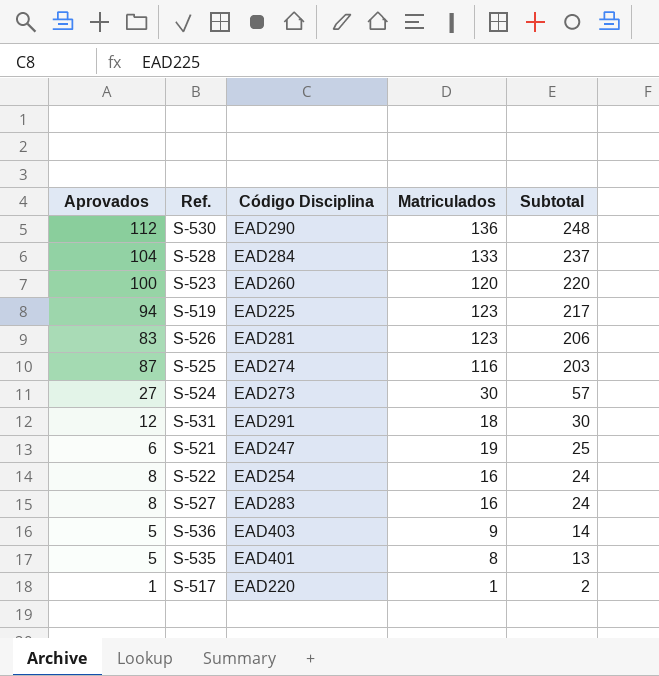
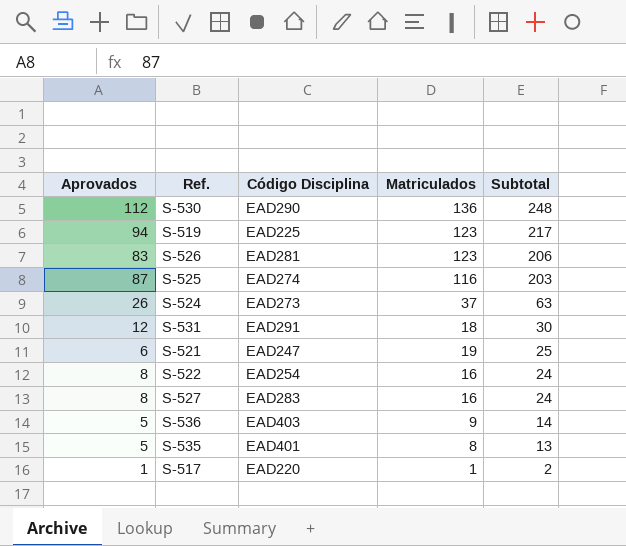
row S-528: 104 | EAD284 | 133 | 237 -> none
row S-523: 100 | EAD260 | 120 | 220 -> none
S-524 | Aprovados: 27 -> 26
S-524 | Matriculados: 30 -> 37
S-524 | Subtotal: 57 -> 63

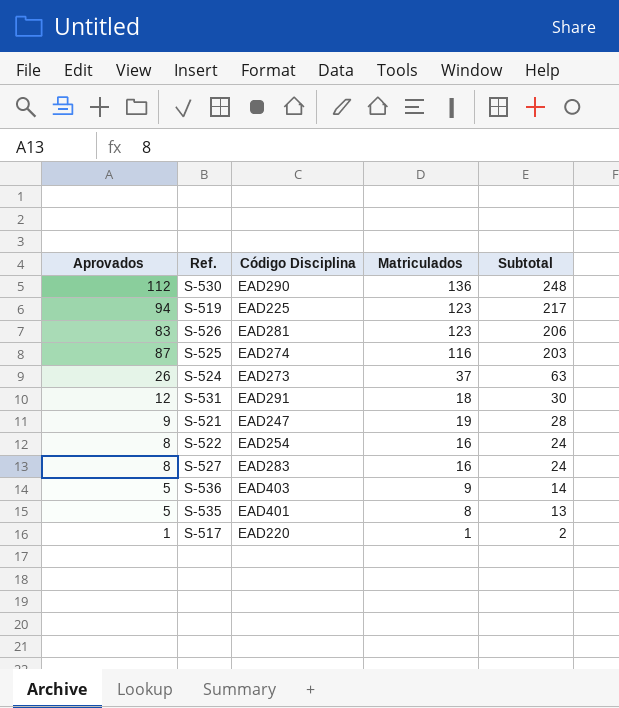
S-521 | Aprovados: 6 -> 9
S-521 | Subtotal: 25 -> 28

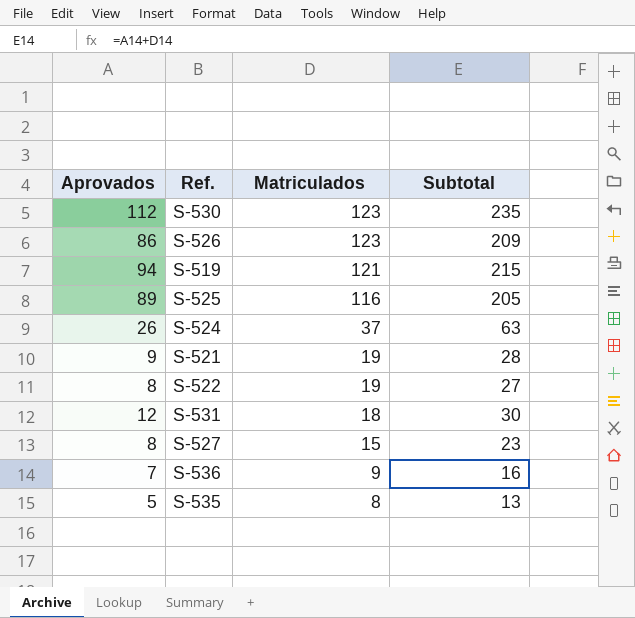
row order: Subtotal descending -> Matriculados descending
column Código Disciplina | position: 3 -> none
row S-517: 1 | EAD220 | 1 | 2 -> none
S-530 | Matriculados: 136 -> 123
S-530 | Subtotal: 248 -> 235
S-526 | Aprovados: 83 -> 86
S-526 | Subtotal: 206 -> 209
S-519 | Matriculados: 123 -> 121
S-519 | Subtotal: 217 -> 215
S-525 | Aprovados: 87 -> 89
S-525 | Subtotal: 203 -> 205
S-522 | Matriculados: 16 -> 19
S-522 | Subtotal: 24 -> 27
S-527 | Matriculados: 16 -> 15
S-527 | Subtotal: 24 -> 23
S-536 | Aprovados: 5 -> 7
S-536 | Subtotal: 14 -> 16

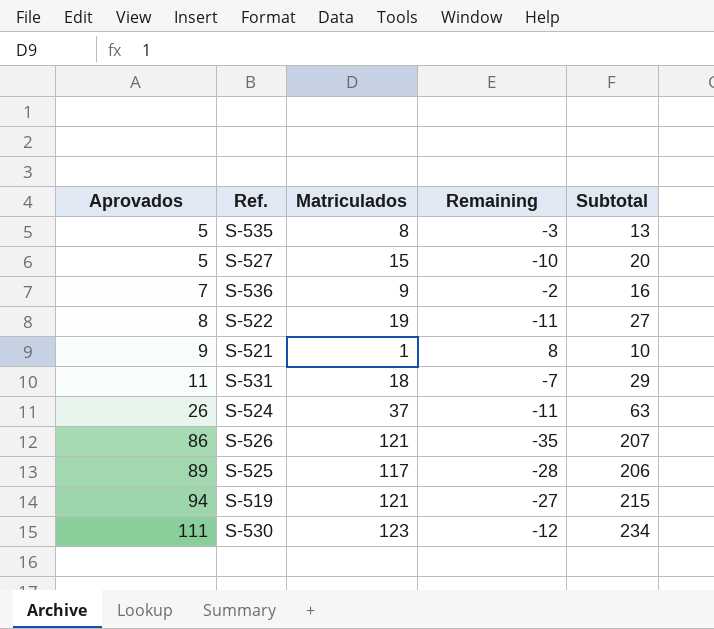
row order: Matriculados descending -> Aprovados ascending
column Remaining | formula: none -> [Aprovados] - [Matriculados]
S-527 | Aprovados: 8 -> 5
S-527 | Subtotal: 23 -> 20
S-521 | Matriculados: 19 -> 1
S-521 | Subtotal: 28 -> 10
S-531 | Aprovados: 12 -> 11
S-531 | Subtotal: 30 -> 29
S-526 | Matriculados: 123 -> 121
S-526 | Subtotal: 209 -> 207
S-525 | Matriculados: 116 -> 117
S-525 | Subtotal: 205 -> 206
S-530 | Aprovados: 112 -> 111
S-530 | Subtotal: 235 -> 234

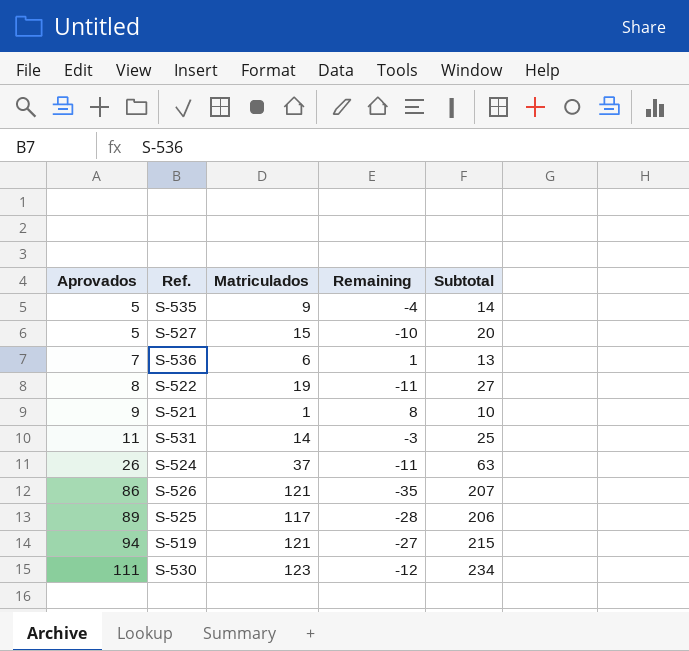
S-535 | Matriculados: 8 -> 9
S-535 | Remaining: -3 -> -4
S-535 | Subtotal: 13 -> 14
S-536 | Matriculados: 9 -> 6
S-536 | Remaining: -2 -> 1
S-536 | Subtotal: 16 -> 13
S-531 | Matriculados: 18 -> 14
S-531 | Remaining: -7 -> -3
S-531 | Subtotal: 29 -> 25

